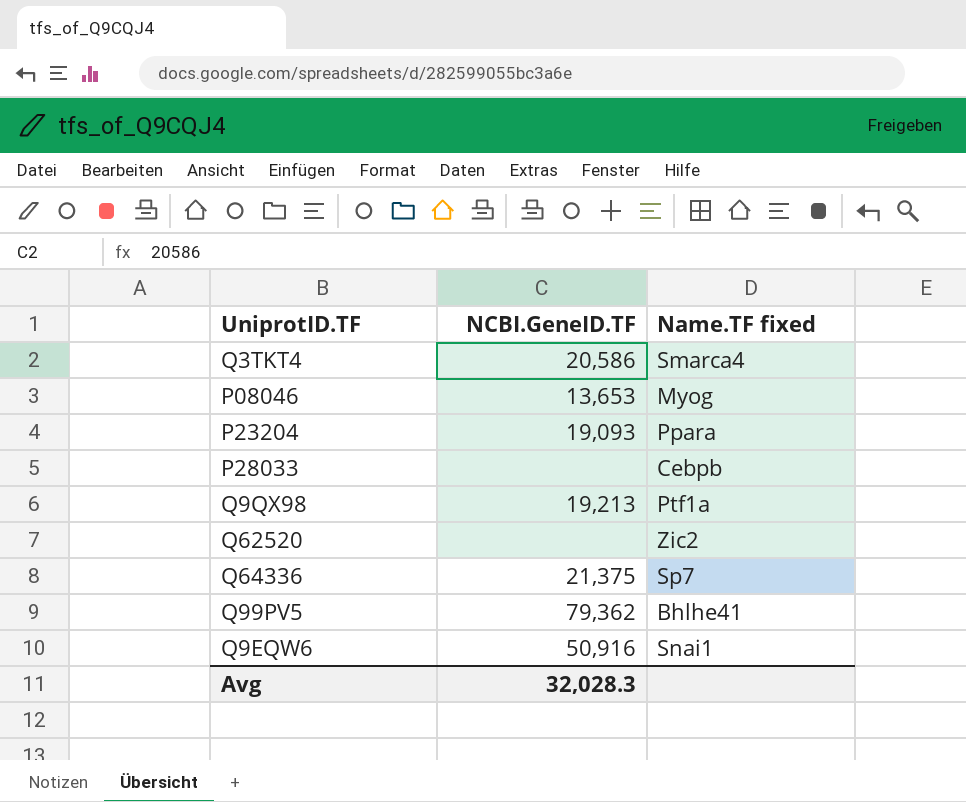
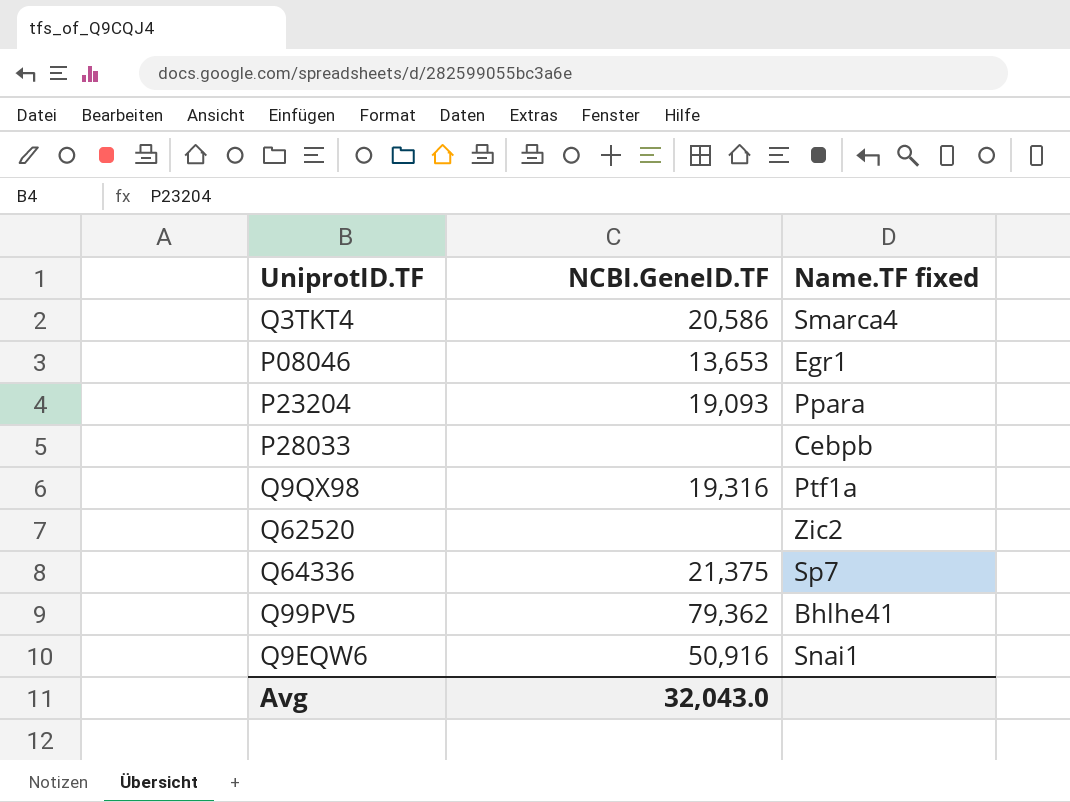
P08046 | Name.TF fixed: Myog -> Egr1
Q9QX98 | NCBI.GeneID.TF: 19,213 -> 19,316
Avg | NCBI.GeneID.TF: 32,028.3 -> 32,043.0

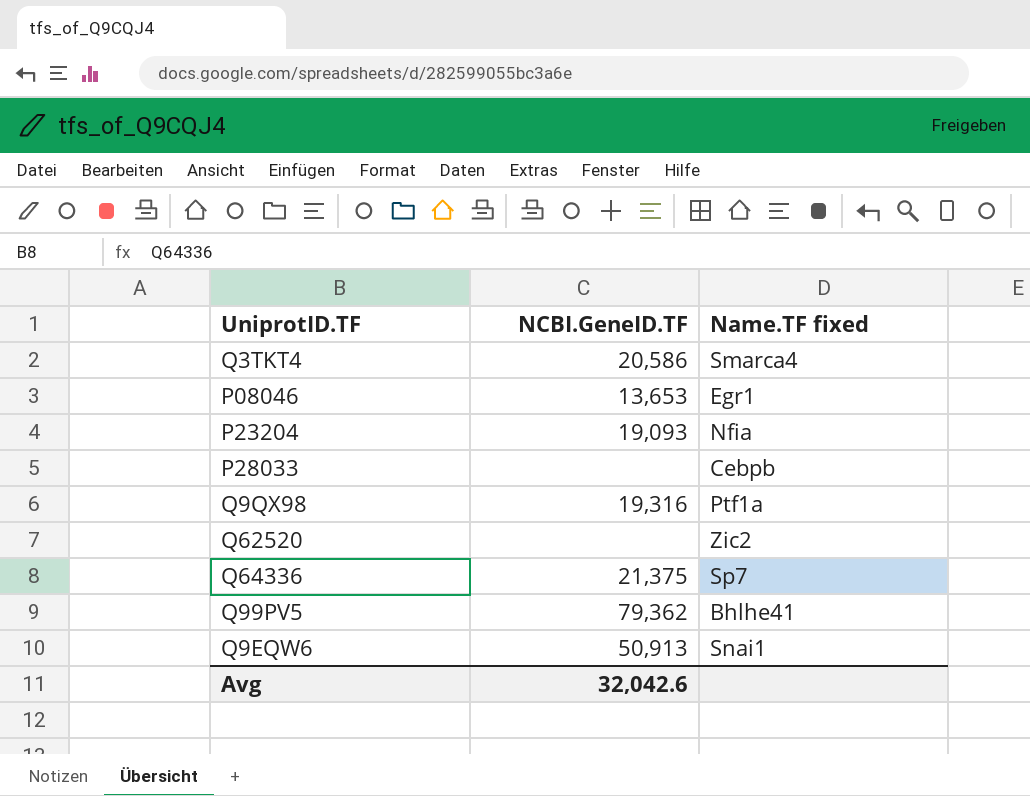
P23204 | Name.TF fixed: Ppara -> Nfia
Q9EQW6 | NCBI.GeneID.TF: 50,916 -> 50,913
Avg | NCBI.GeneID.TF: 32,043.0 -> 32,042.6

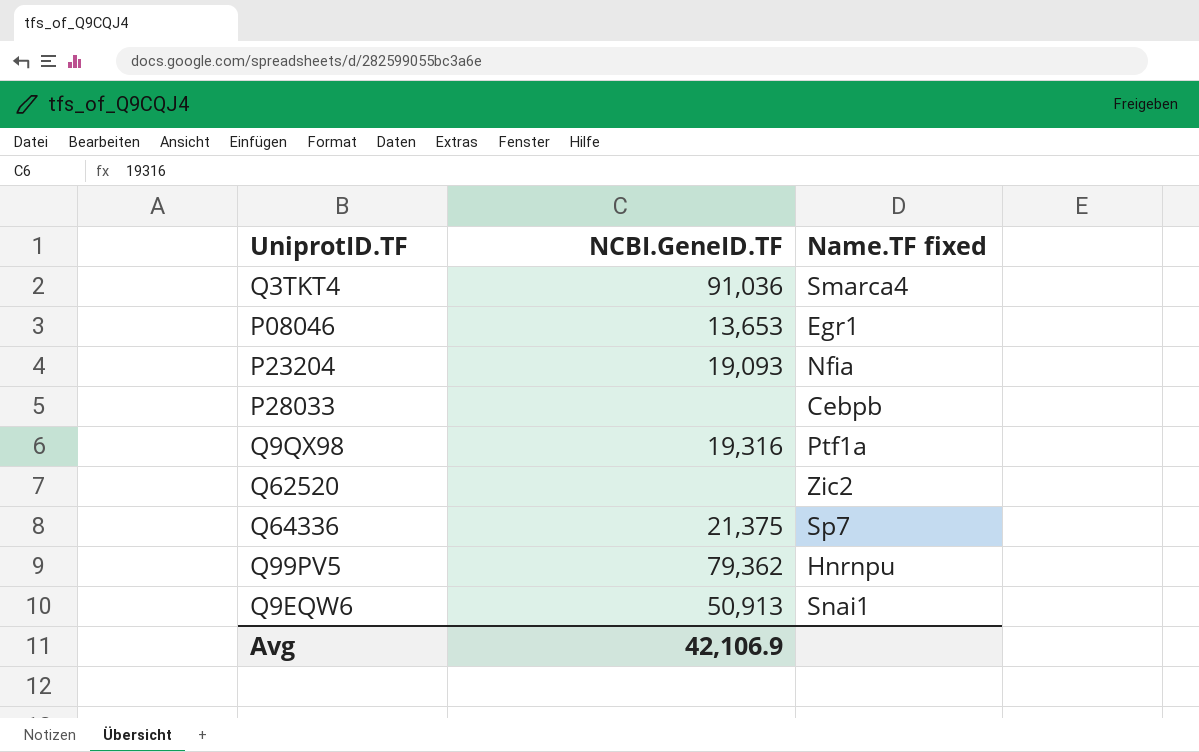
Q3TKT4 | NCBI.GeneID.TF: 20,586 -> 91,036
Q99PV5 | Name.TF fixed: Bhlhe41 -> Hnrnpu
Avg | NCBI.GeneID.TF: 32,042.6 -> 42,106.9

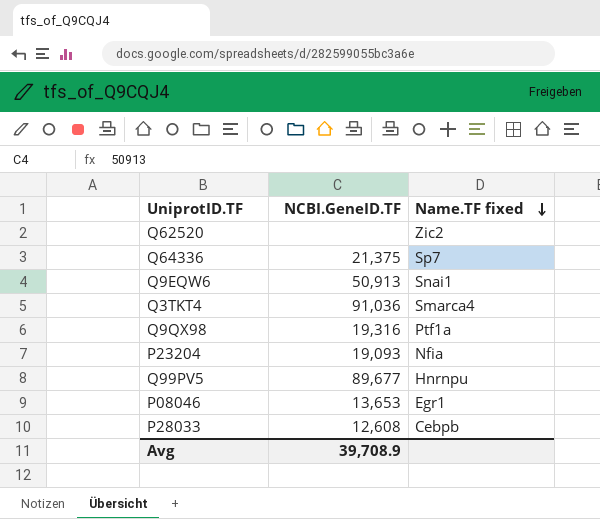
row order: none -> Name.TF fixed descending
Q99PV5 | NCBI.GeneID.TF: 79,362 -> 89,677
P28033 | NCBI.GeneID.TF: none -> 12,608
Avg | NCBI.GeneID.TF: 42,106.9 -> 39,708.9

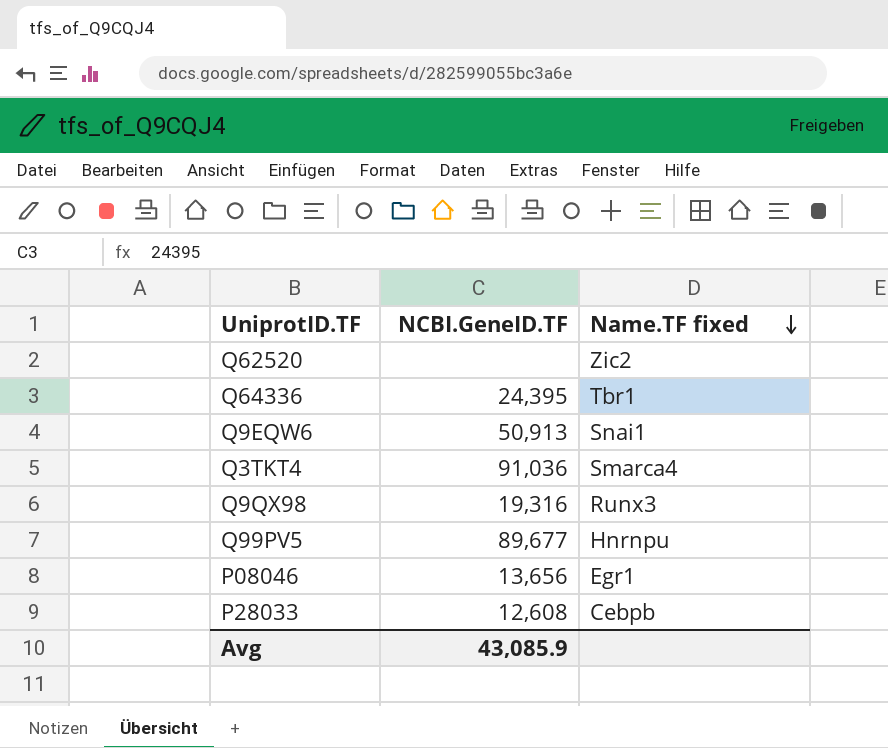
row P23204: 19,093 | Nfia -> none
Q64336 | NCBI.GeneID.TF: 21,375 -> 24,395
Q64336 | Name.TF fixed: Sp7 -> Tbr1
Q9QX98 | Name.TF fixed: Ptf1a -> Runx3
P08046 | NCBI.GeneID.TF: 13,653 -> 13,656
Avg | NCBI.GeneID.TF: 39,708.9 -> 43,085.9

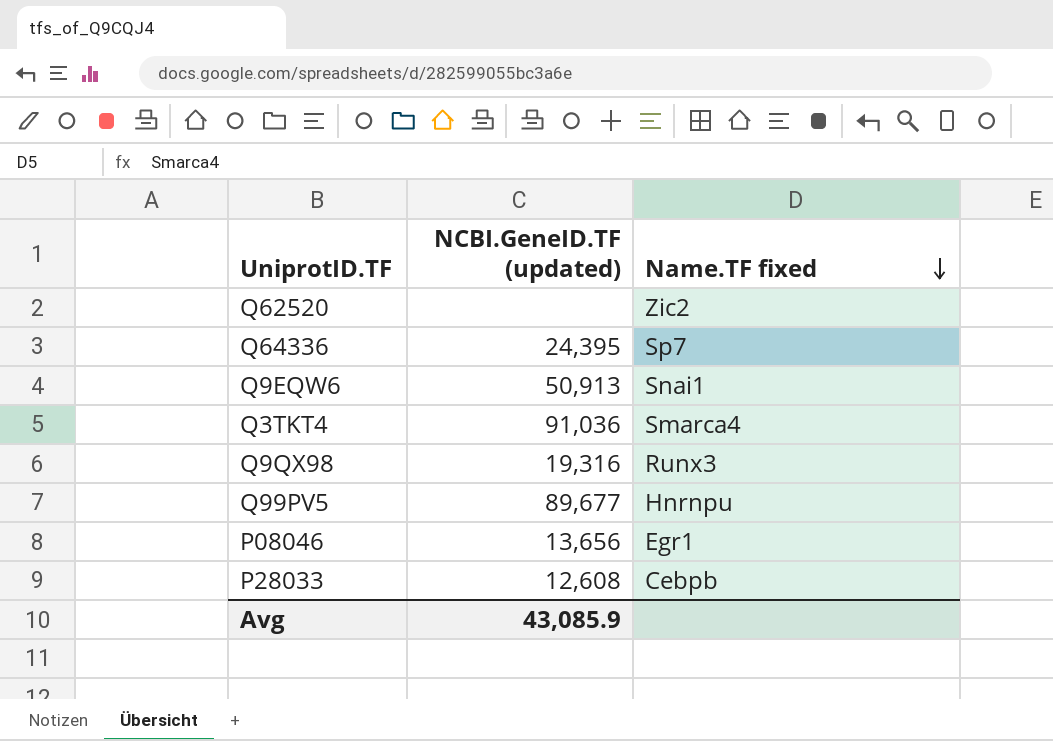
column name: NCBI.GeneID.TF -> NCBI.GeneID.TF (updated)
Q64336 | Name.TF fixed: Tbr1 -> Sp7

